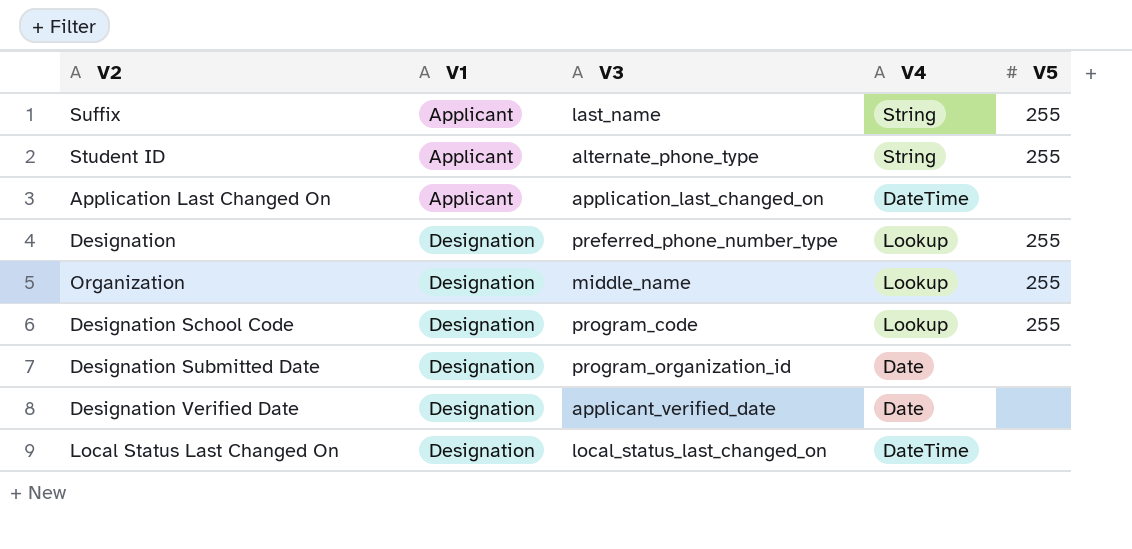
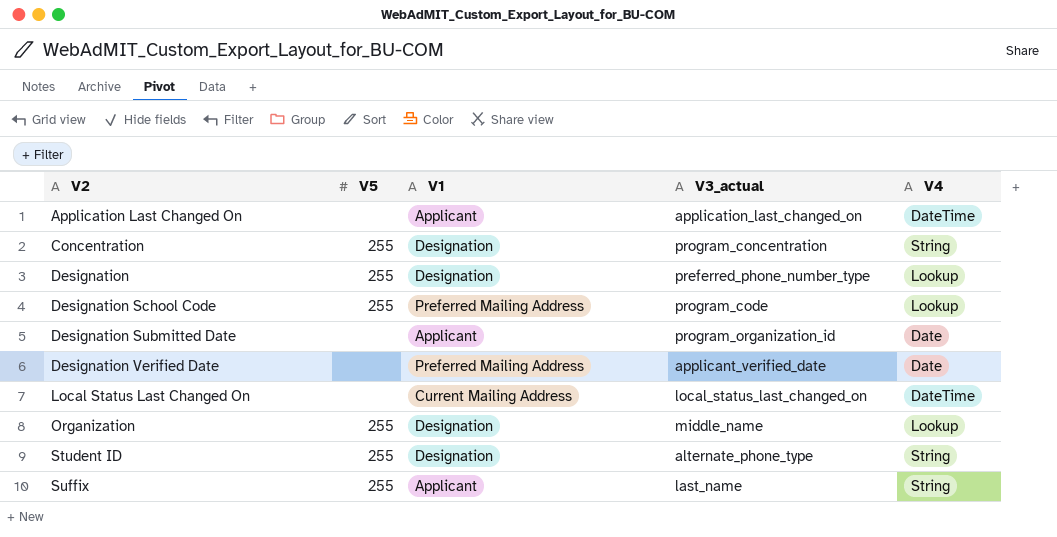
row order: V1 ascending -> V2 ascending
column V5 | position: 5 -> 2
column name: V3 -> V3_actual
row Concentration: none -> 255 | Designation | program_concentration | String
Designation School Code | V1: Designation -> Preferred Mailing Address
Designation Submitted Date | V1: Designation -> Applicant
Designation Verified Date | V1: Designation -> Preferred Mailing Address
Local Status Last Changed On | V1: Designation -> Current Mailing Address
Student ID | V1: Applicant -> Designation

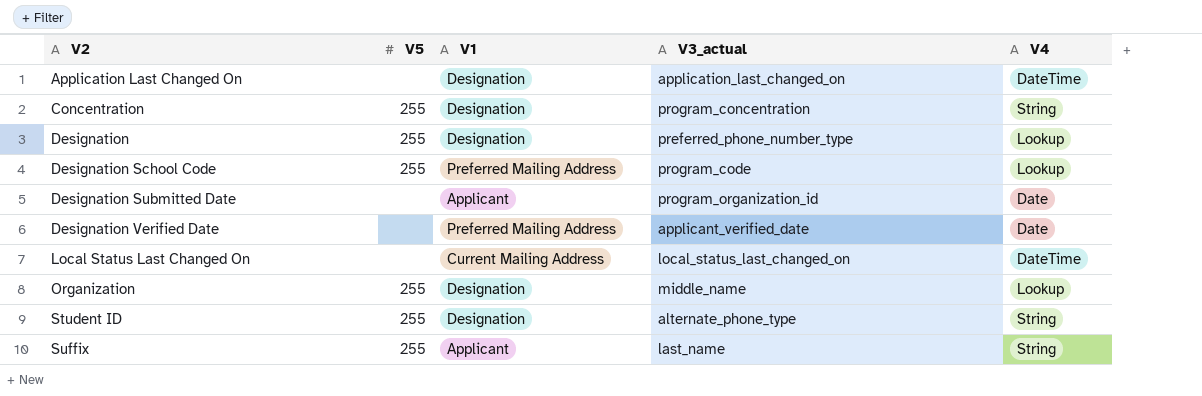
Application Last Changed On | V1: Applicant -> Designation

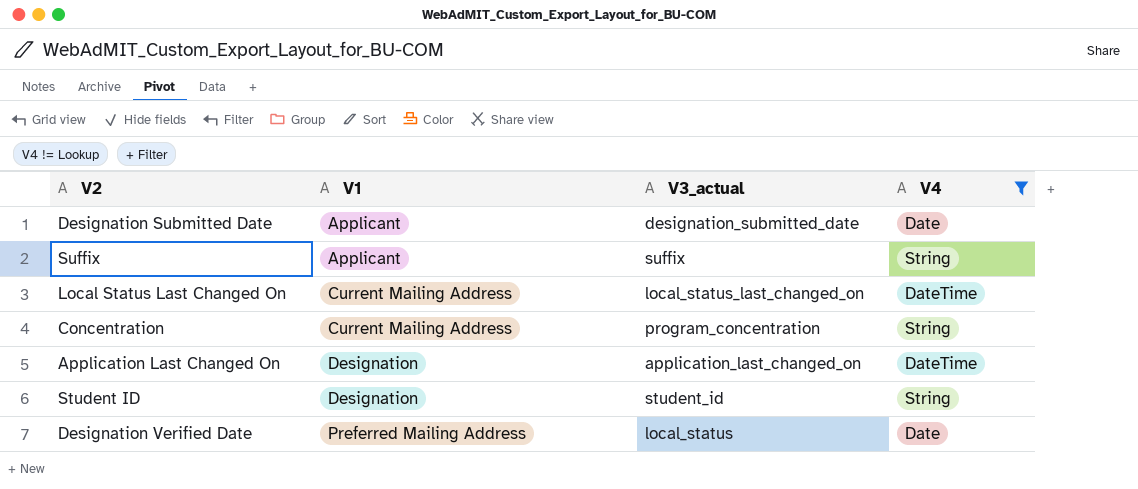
filter: none -> V4 != Lookup
row order: V2 ascending -> V1 ascending
column V5 | position: 2 -> none
Designation Submitted Date | V3_actual: program_organization_id -> designation_submitted_date
Suffix | V3_actual: last_name -> suffix
Concentration | V1: Designation -> Current Mailing Address
Student ID | V3_actual: alternate_phone_type -> student_id
Designation Verified Date | V3_actual: applicant_verified_date -> local_status

